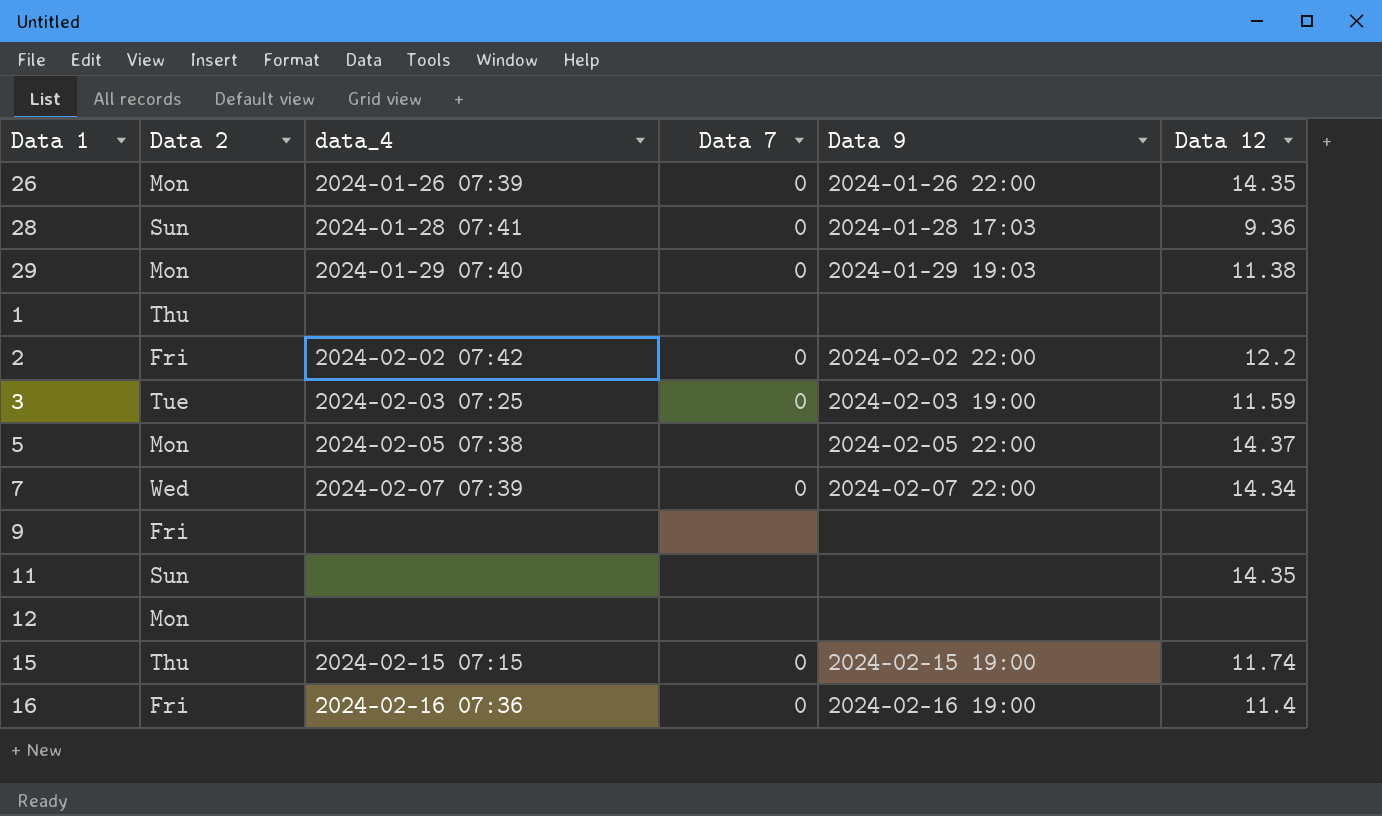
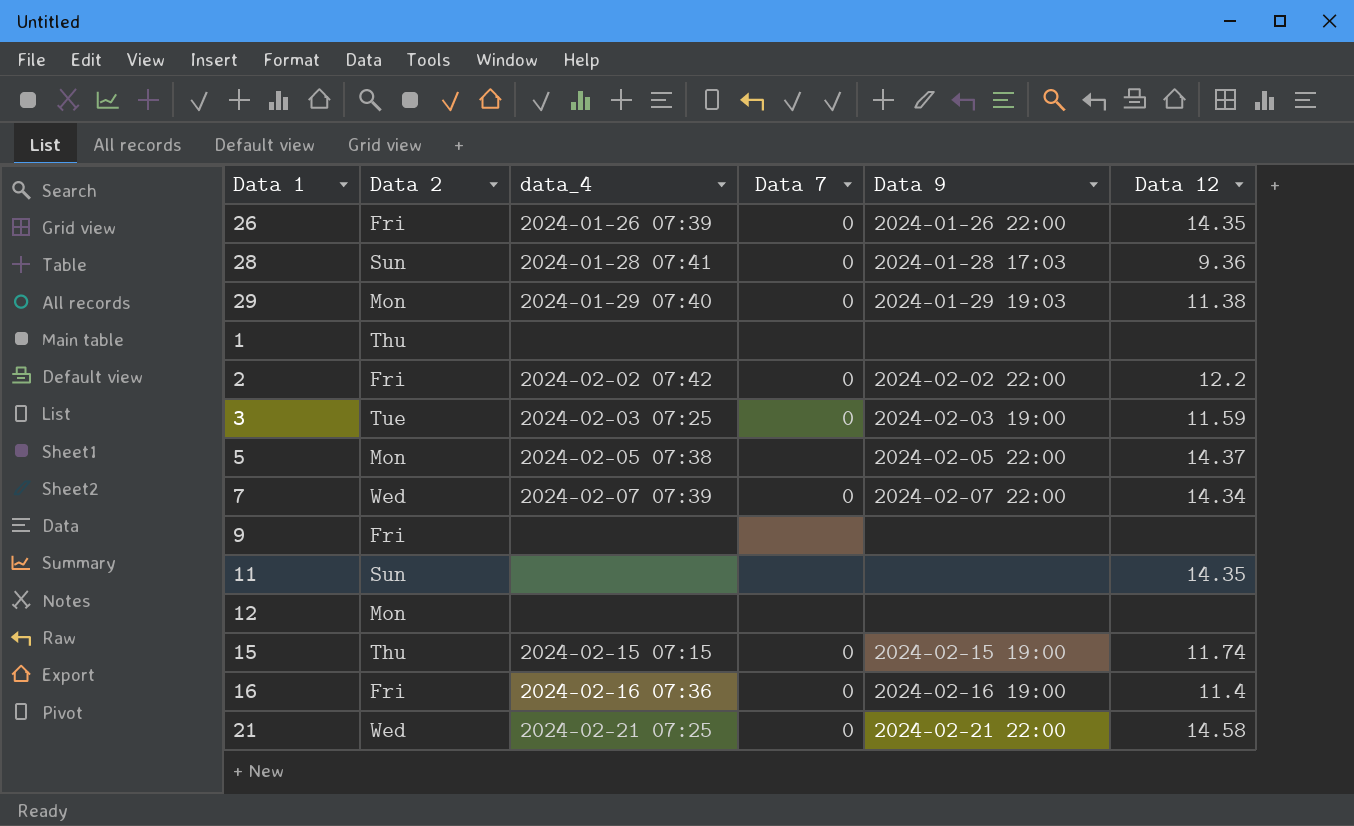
26 | Data 2: Mon -> Fri
row 21: none -> Wed | 2024-02-21 07:25 | 0 | 2024-02-21 22:00 | 14.58

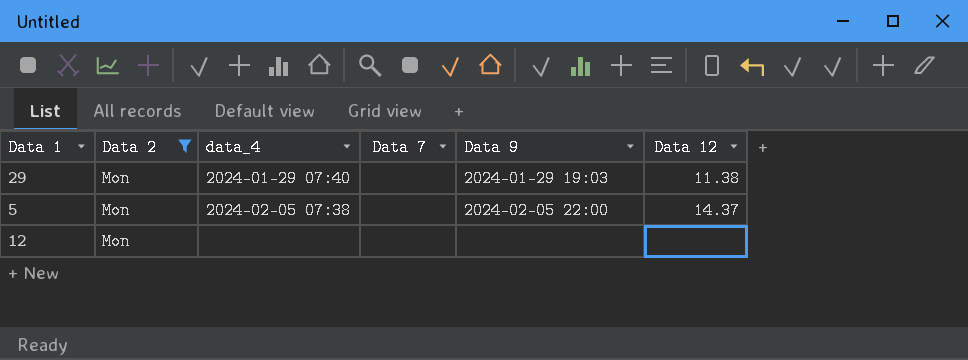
filter: none -> Data 2 = Mon
29 | Data 7: 0 -> none

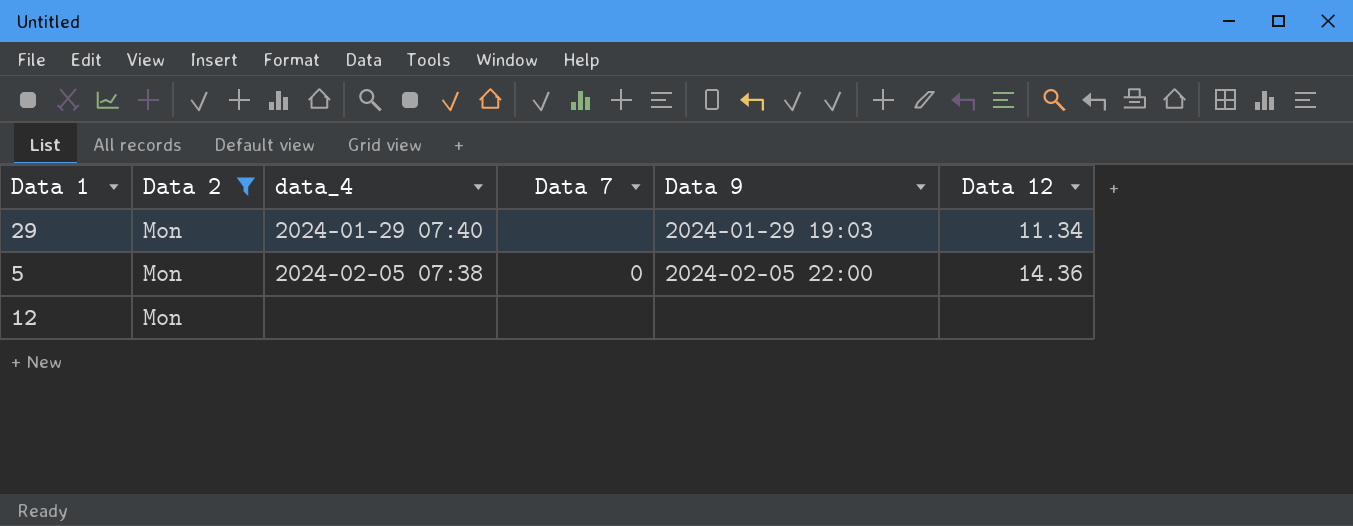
29 | Data 12: 11.38 -> 11.34
5 | Data 7: none -> 0
5 | Data 12: 14.37 -> 14.36

